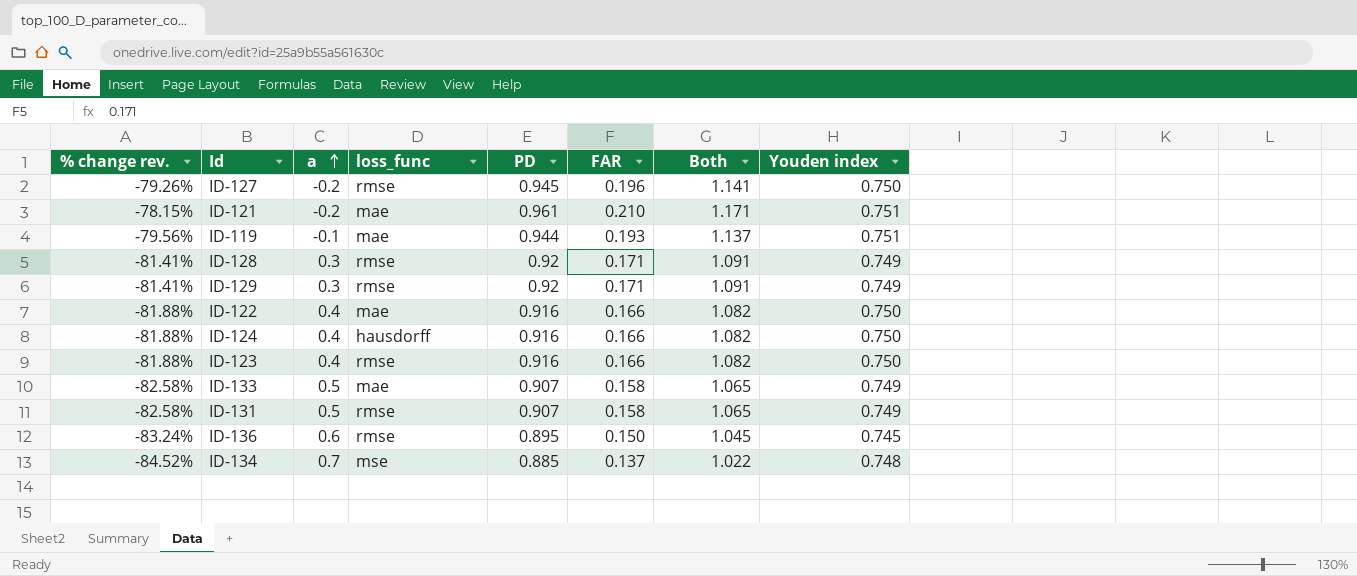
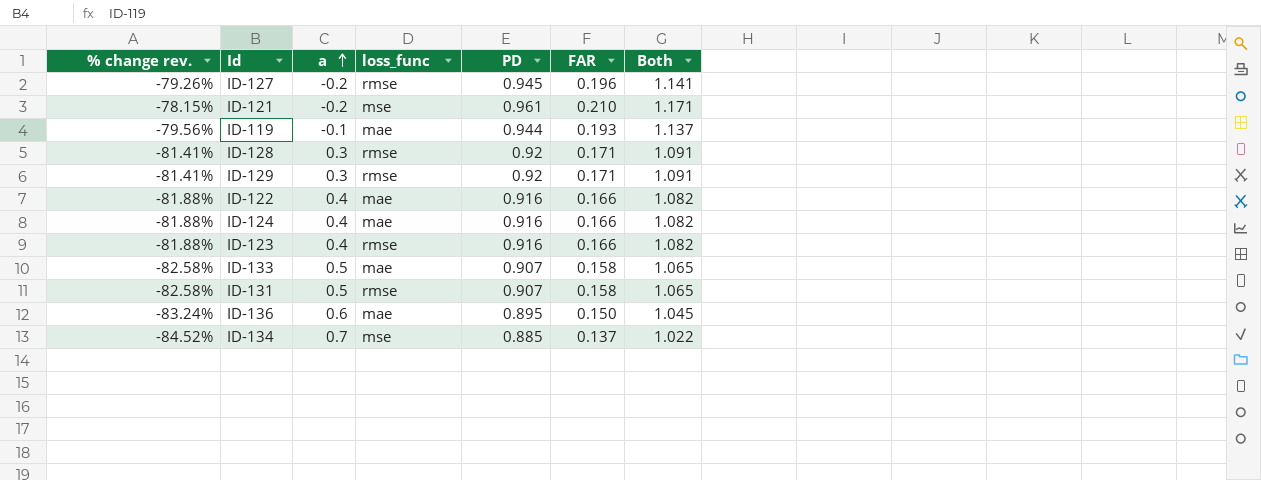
column Youden index | position: 8 -> none
ID-121 | loss_func: mae -> mse
ID-124 | loss_func: hausdorff -> mae
ID-136 | loss_func: rmse -> mae

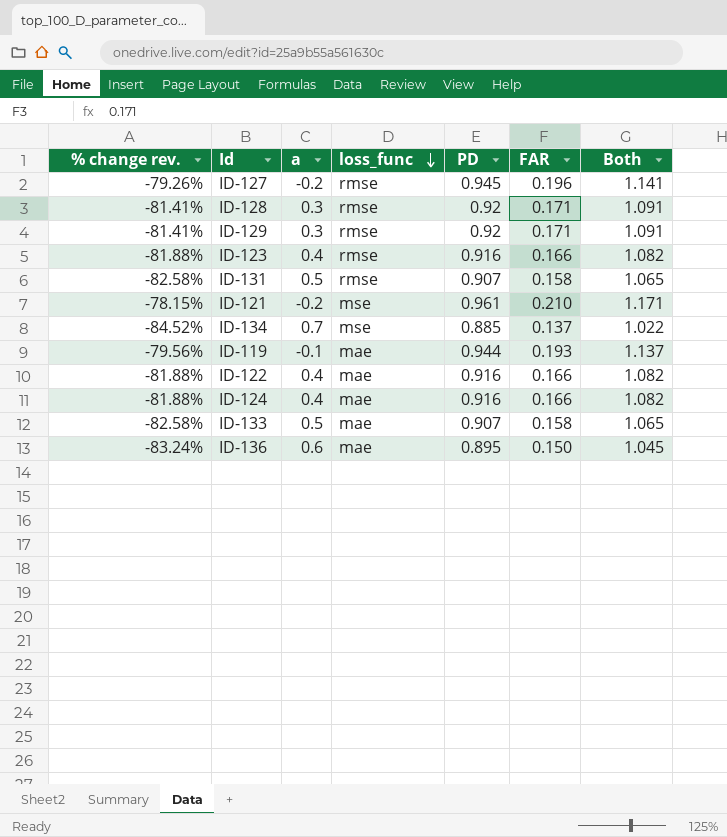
row order: a ascending -> loss_func descending

